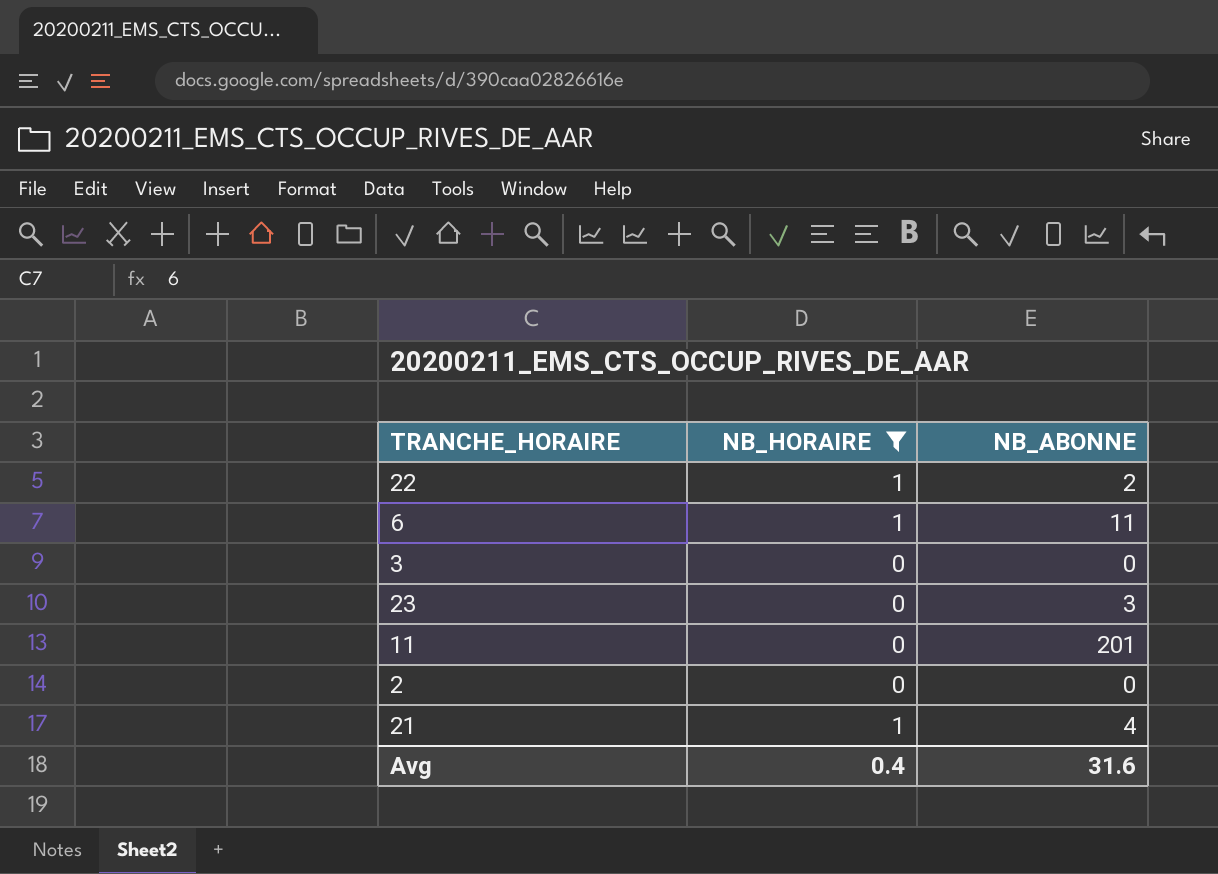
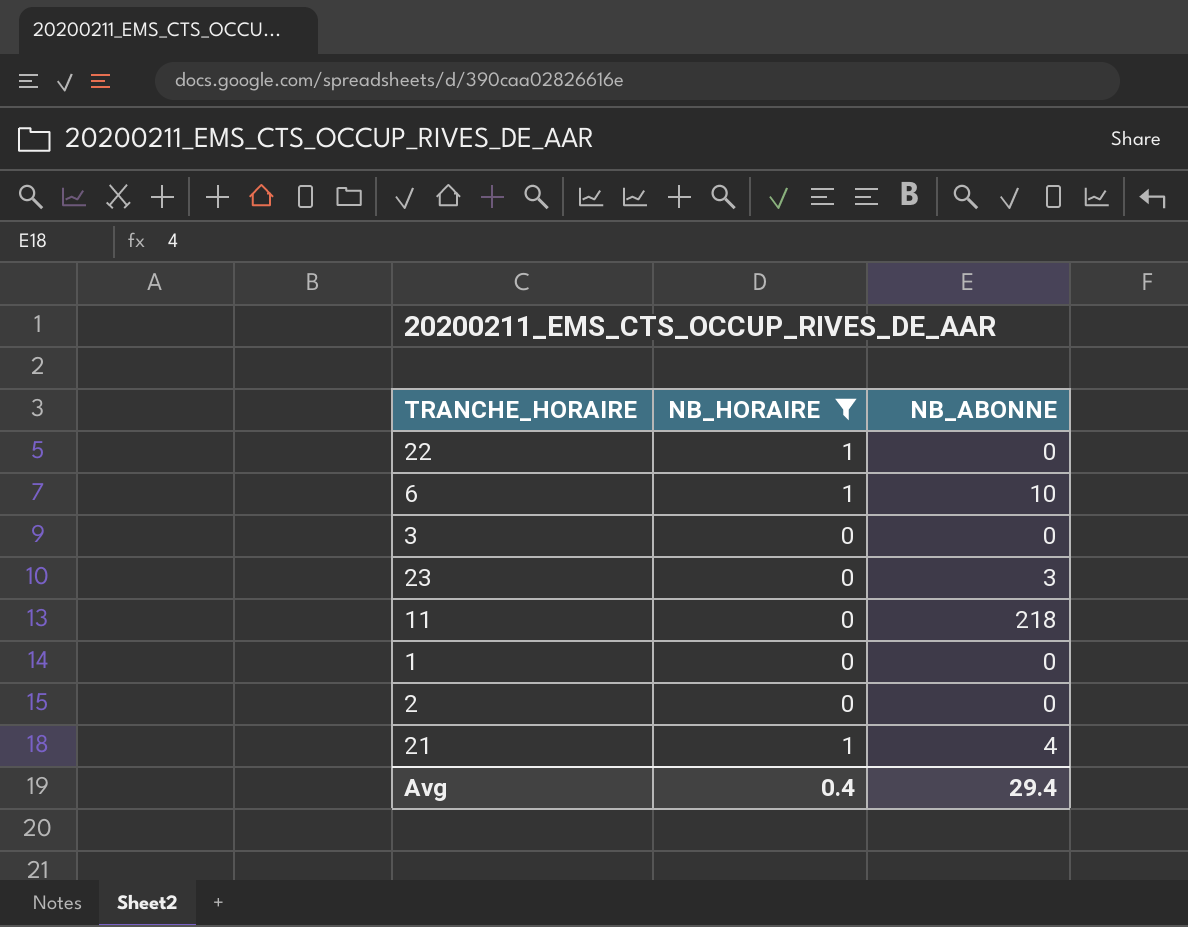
22 | NB_ABONNE: 2 -> 0
6 | NB_ABONNE: 11 -> 10
11 | NB_ABONNE: 201 -> 218
row 1: none -> 0 | 0
Avg | NB_ABONNE: 31.6 -> 29.4

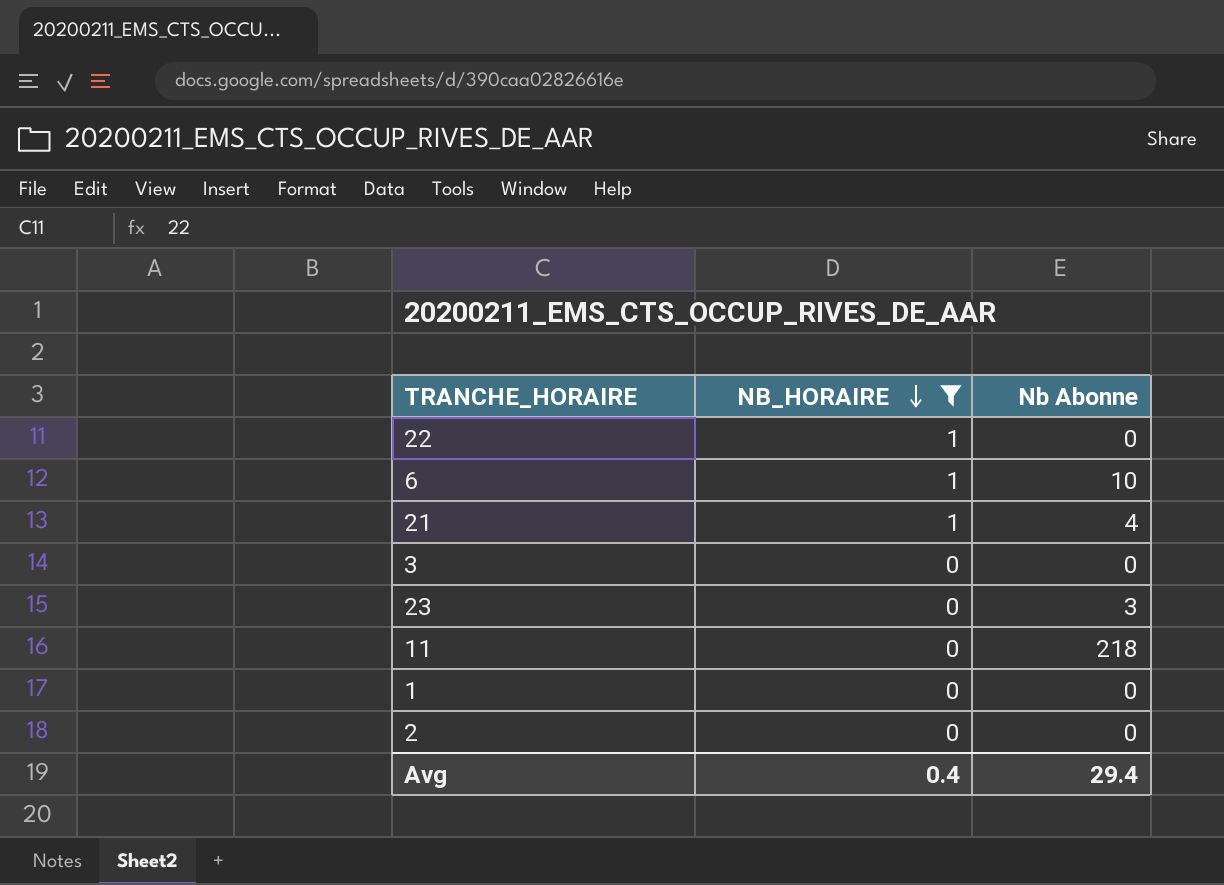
row order: none -> NB_HORAIRE descending
column name: NB_ABONNE -> Nb Abonne

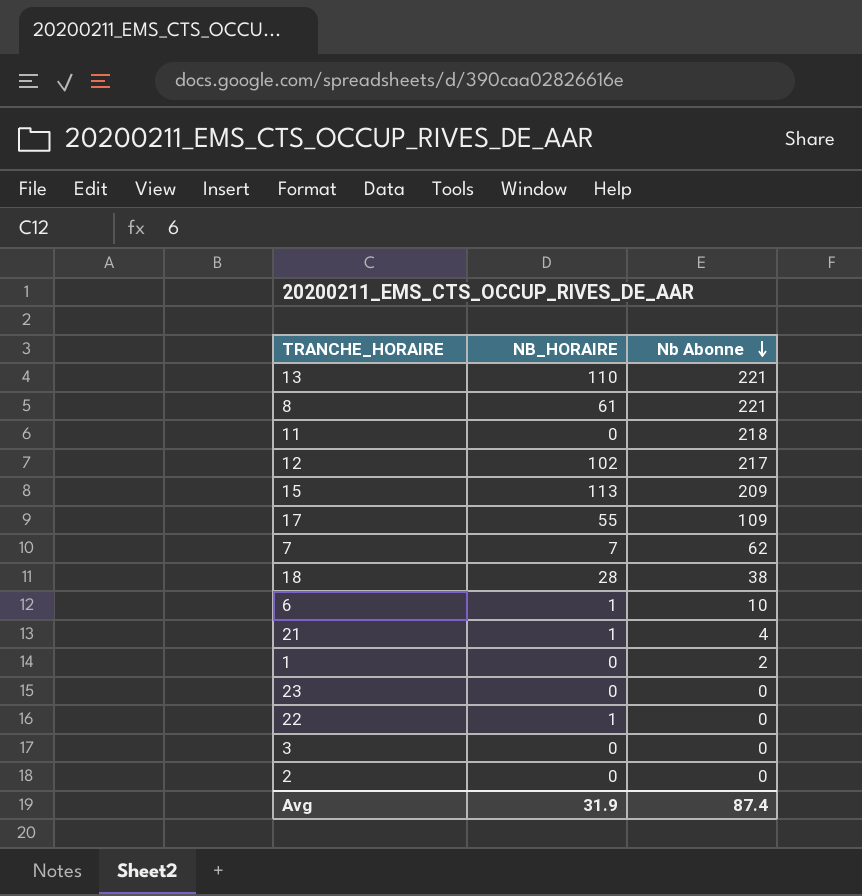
filter: NB_HORAIRE <= 1 -> none
row order: NB_HORAIRE descending -> Nb Abonne descending
1 | Nb Abonne: 0 -> 2
23 | Nb Abonne: 3 -> 0
Avg | NB_HORAIRE: 0.4 -> 31.9
Avg | Nb Abonne: 29.4 -> 87.4

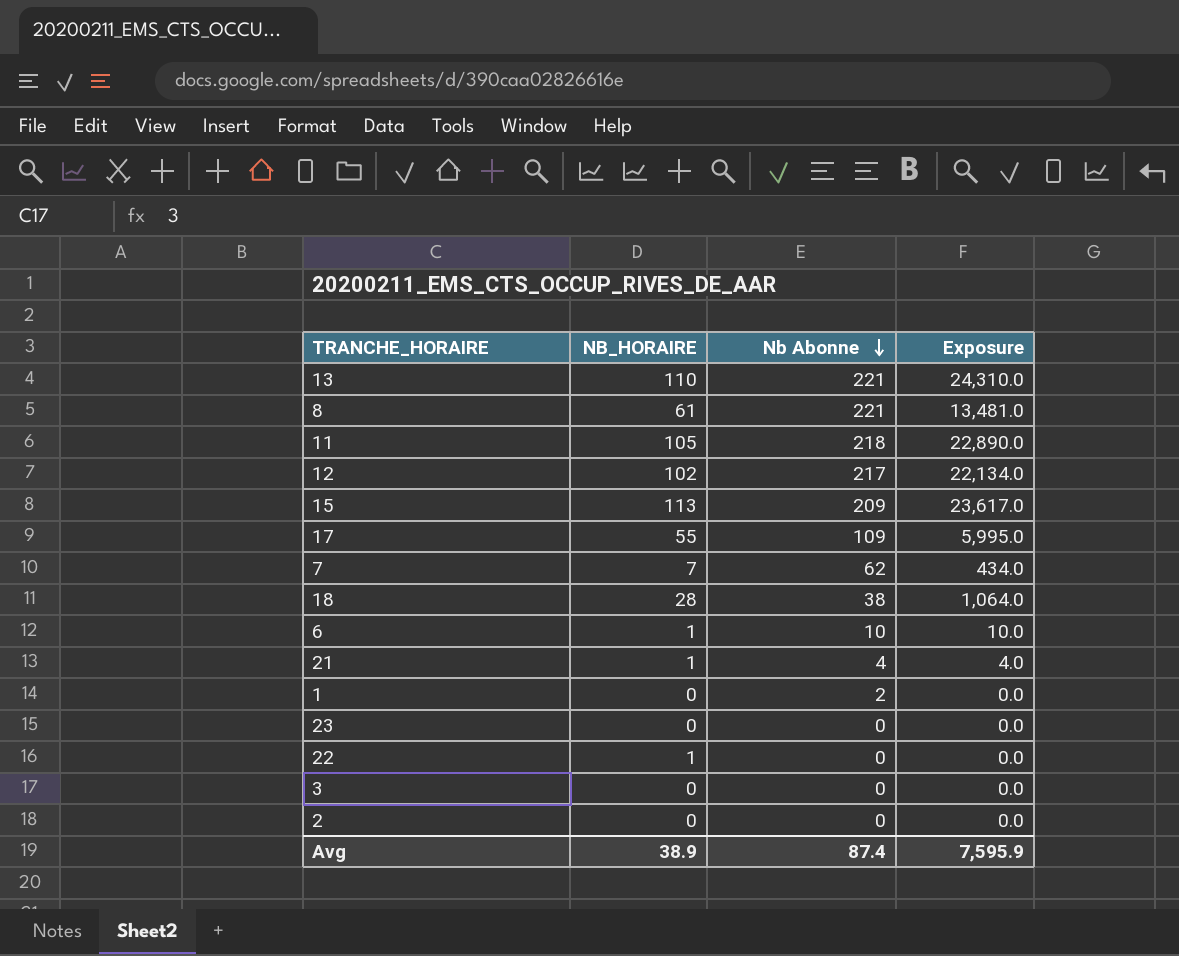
column Exposure | formula: none -> [NB_HORAIRE] * [Nb Abonne]
11 | NB_HORAIRE: 0 -> 105
Avg | NB_HORAIRE: 31.9 -> 38.9

